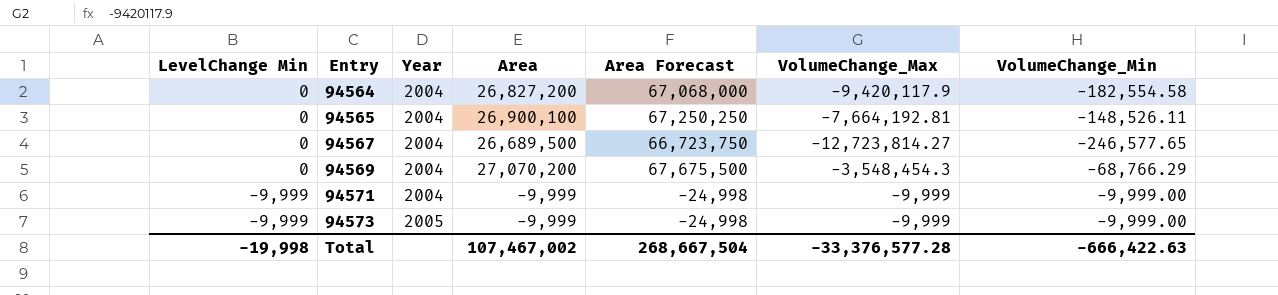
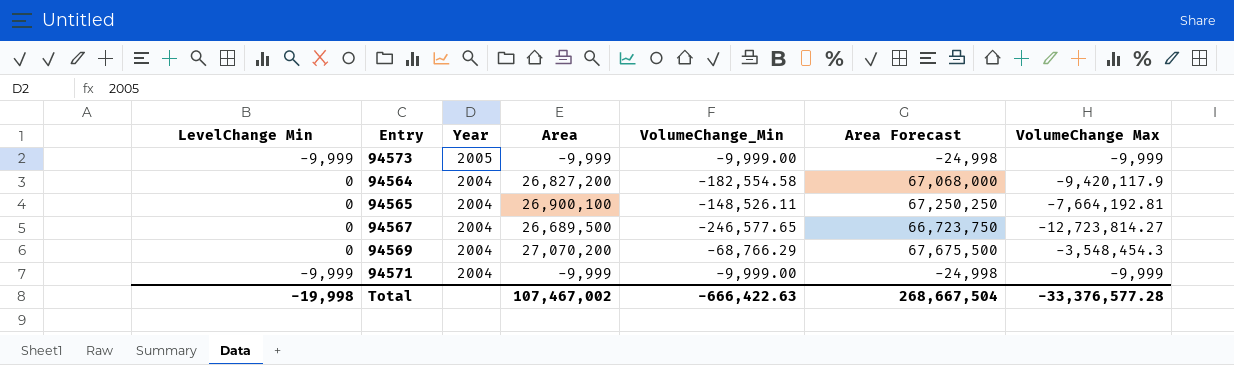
row order: LevelChange Min descending -> Year descending
column VolumeChange_Min | position: 7 -> 5
column name: VolumeChange_Max -> VolumeChange Max

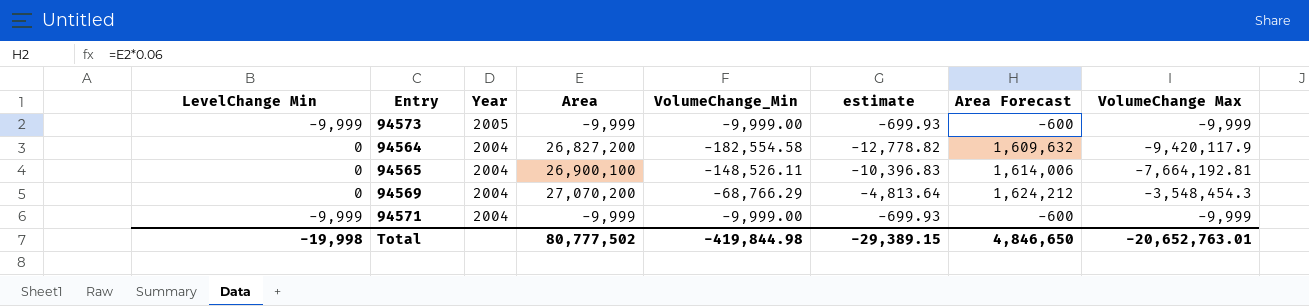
column estimate | formula: none -> [VolumeChange_Min] * 0.07
column Area Forecast | formula: [Area] * 2.5 -> [Area] * 0.06
row 94567: 0 | 2004 | 26,689,500 | -246,577.65 | 66,723,750 | -12,723,814.27 -> none
Total | Area: 107,467,002 -> 80,777,502
Total | VolumeChange_Min: -666,422.63 -> -419,844.98
Total | Area Forecast: 268,667,504 -> 4,846,650
Total | VolumeChange Max: -33,376,577.28 -> -20,652,763.01

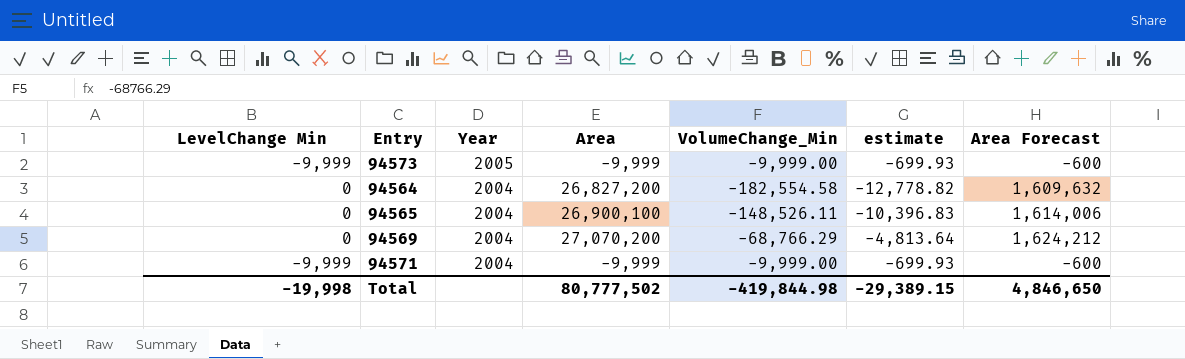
column VolumeChange Max | position: 8 -> none

